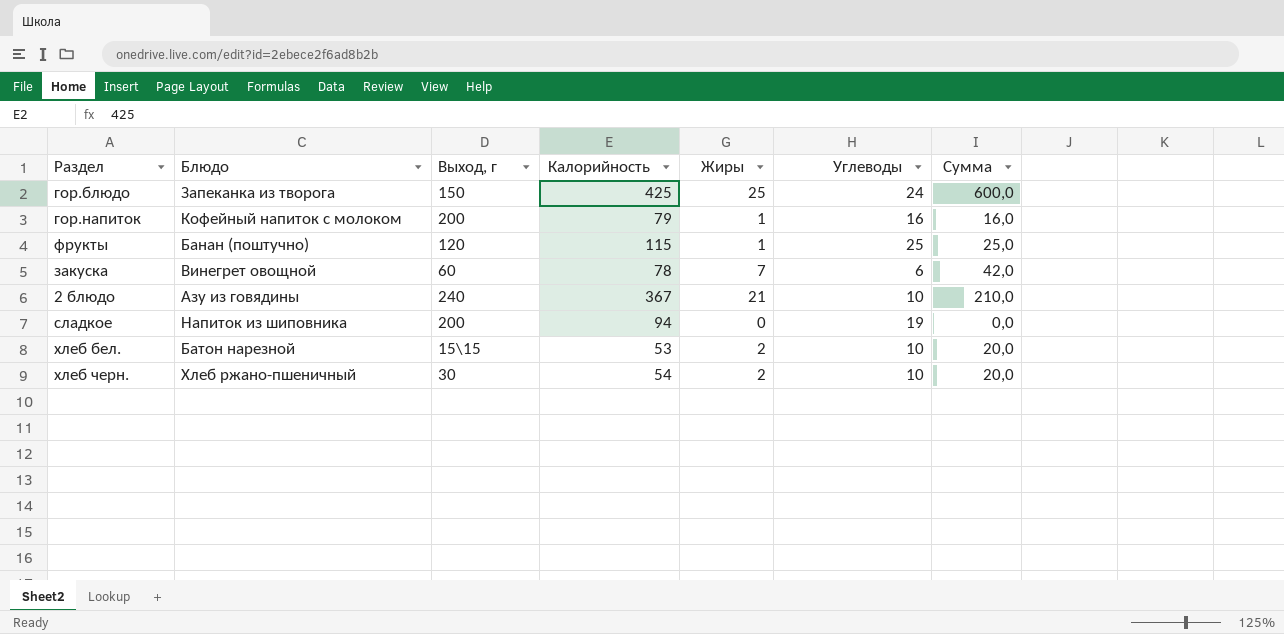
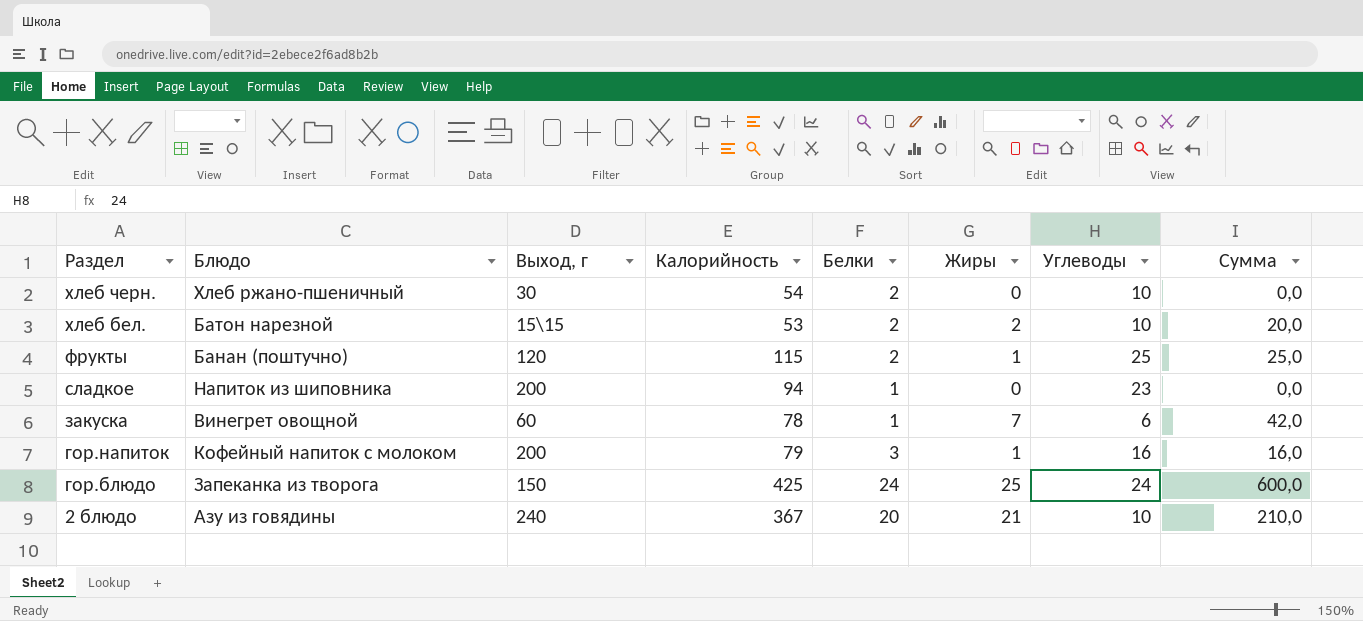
row order: none -> Раздел descending
column Белки | position: none -> 5
хлеб черн. | Жиры: 2 -> 0
хлеб черн. | Сумма: 20,0 -> 0,0
сладкое | Углеводы: 19 -> 23

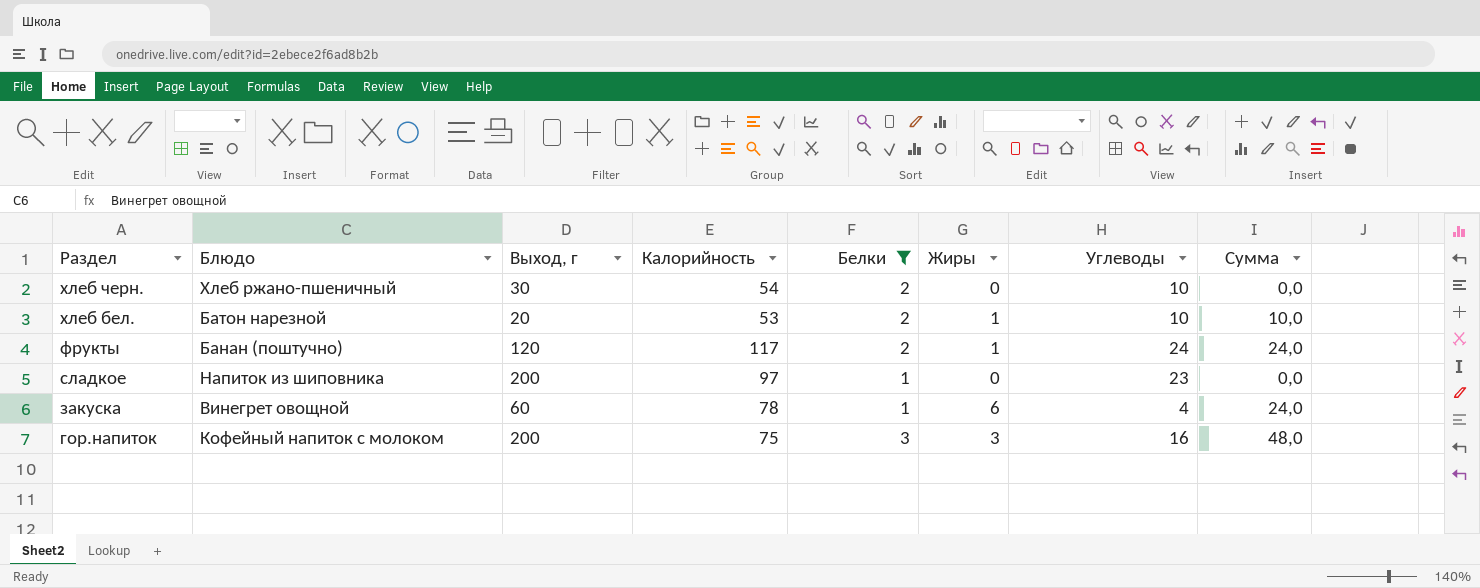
filter: none -> Белки <= 3
хлеб бел. | Выход, г: 15\15 -> 20
хлеб бел. | Жиры: 2 -> 1
хлеб бел. | Сумма: 20,0 -> 10,0
фрукты | Калорийность: 115 -> 117
фрукты | Углеводы: 25 -> 24
фрукты | Сумма: 25,0 -> 24,0
сладкое | Калорийность: 94 -> 97
закуска | Жиры: 7 -> 6
закуска | Углеводы: 6 -> 4
закуска | Сумма: 42,0 -> 24,0
гор.напиток | Калорийность: 79 -> 75
гор.напиток | Жиры: 1 -> 3
гор.напиток | Сумма: 16,0 -> 48,0

